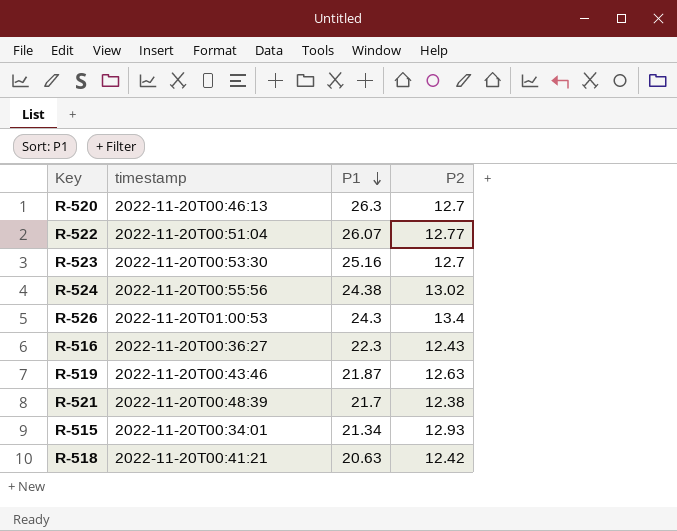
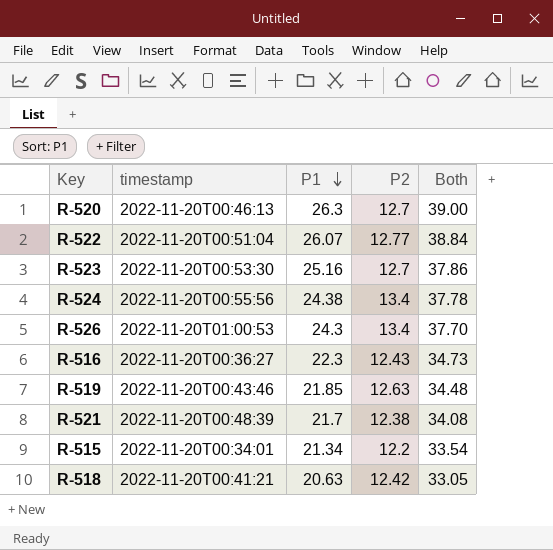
column Both | formula: none -> [P1] + [P2]
R-524 | P2: 13.02 -> 13.4
R-519 | P1: 21.87 -> 21.85
R-515 | P2: 12.93 -> 12.2

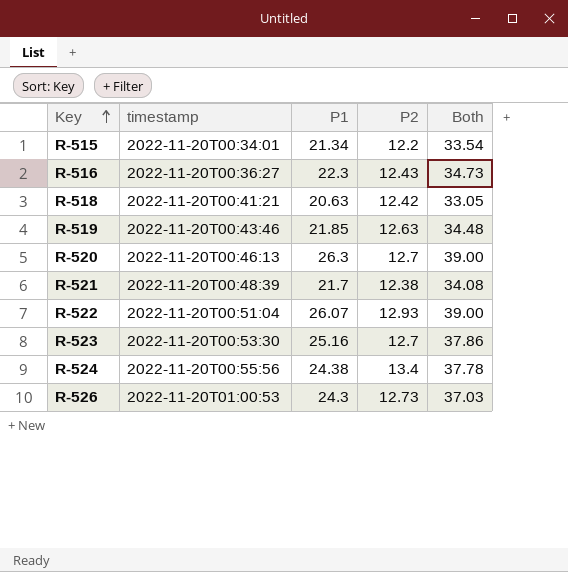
row order: P1 descending -> Key ascending
R-522 | P2: 12.77 -> 12.93
R-522 | Both: 38.84 -> 39.00
R-526 | P2: 13.4 -> 12.73
R-526 | Both: 37.70 -> 37.03

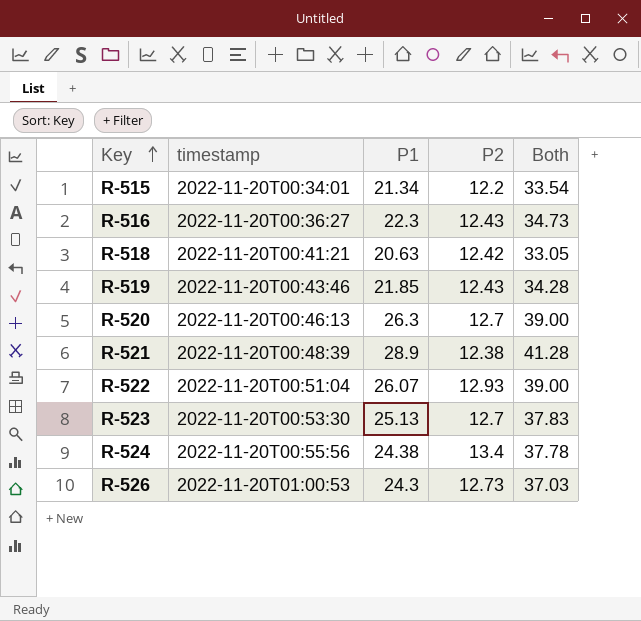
R-519 | P2: 12.63 -> 12.43
R-519 | Both: 34.48 -> 34.28
R-521 | P1: 21.7 -> 28.9
R-521 | Both: 34.08 -> 41.28
R-523 | P1: 25.16 -> 25.13
R-523 | Both: 37.86 -> 37.83

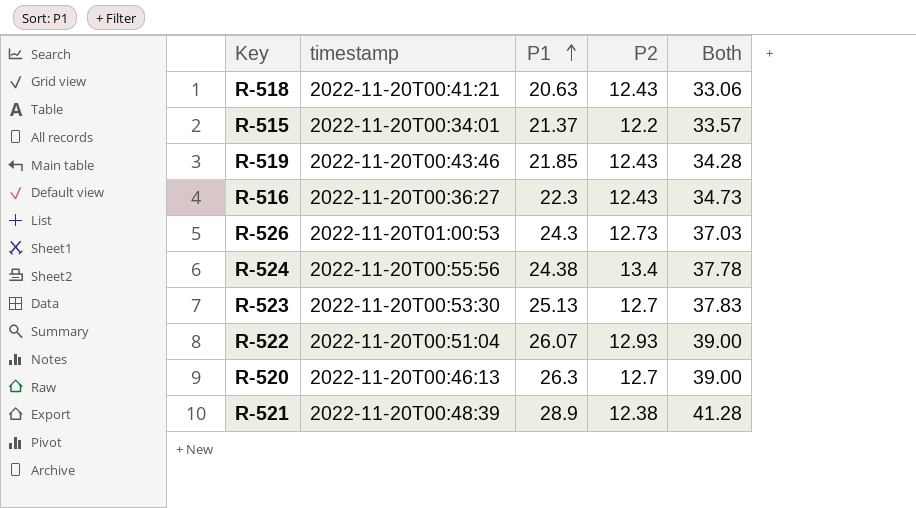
row order: Key ascending -> P1 ascending
R-518 | P2: 12.42 -> 12.43
R-518 | Both: 33.05 -> 33.06
R-515 | P1: 21.34 -> 21.37
R-515 | Both: 33.54 -> 33.57

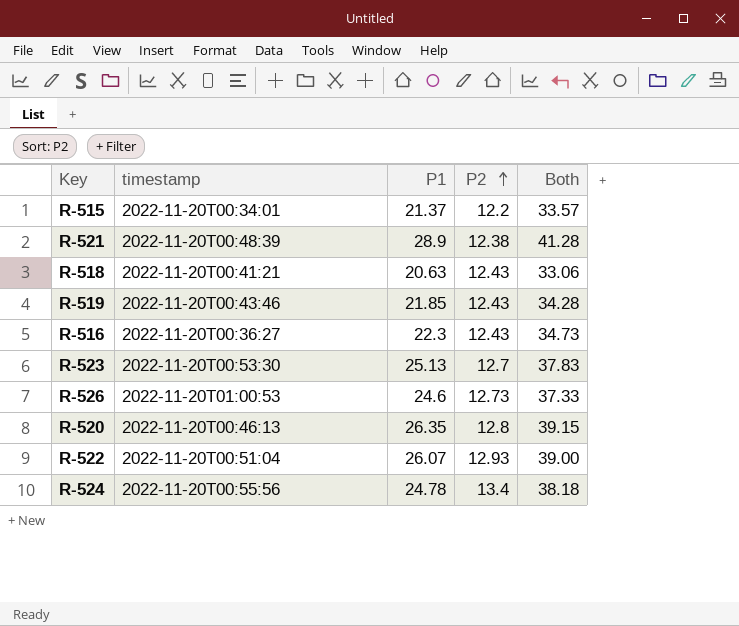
row order: P1 ascending -> P2 ascending
R-526 | P1: 24.3 -> 24.6
R-526 | Both: 37.03 -> 37.33
R-520 | P1: 26.3 -> 26.35
R-520 | P2: 12.7 -> 12.8
R-520 | Both: 39.00 -> 39.15
R-524 | P1: 24.38 -> 24.78
R-524 | Both: 37.78 -> 38.18

